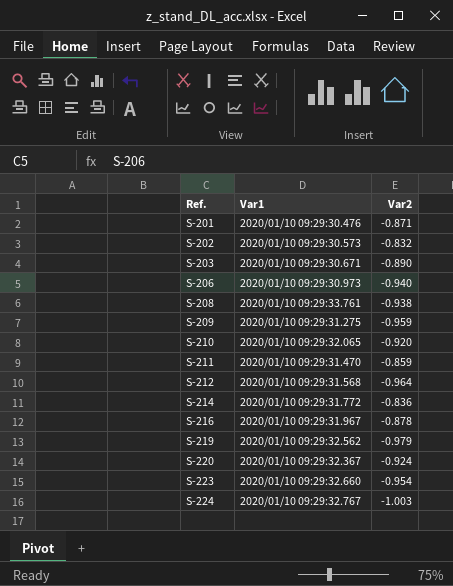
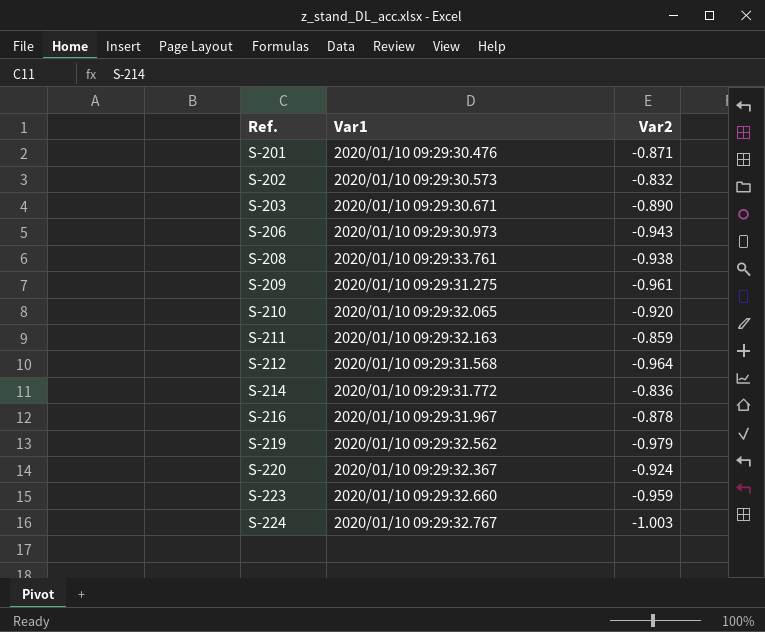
S-206 | Var2: -0.940 -> -0.943
S-209 | Var2: -0.959 -> -0.961
S-211 | Var1: 2020/01/10 09:29:31.470 -> 2020/01/10 09:29:32.163
S-223 | Var2: -0.954 -> -0.959

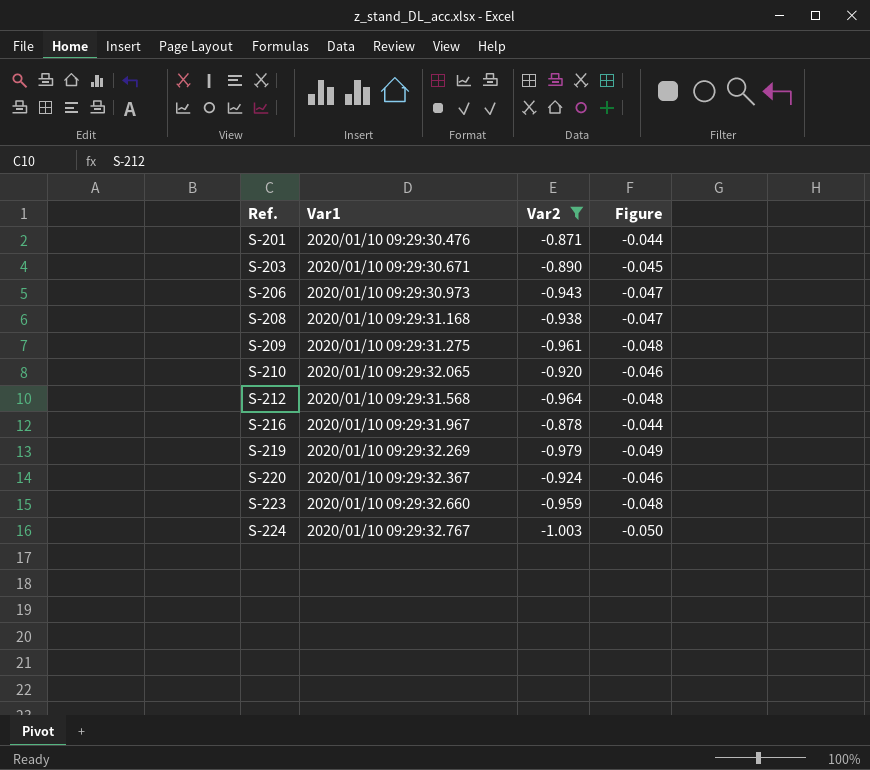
filter: none -> Var2 <= -0.871
column Figure | formula: none -> [Var2] * 0.05
S-208 | Var1: 2020/01/10 09:29:33.761 -> 2020/01/10 09:29:31.168
S-219 | Var1: 2020/01/10 09:29:32.562 -> 2020/01/10 09:29:32.269

